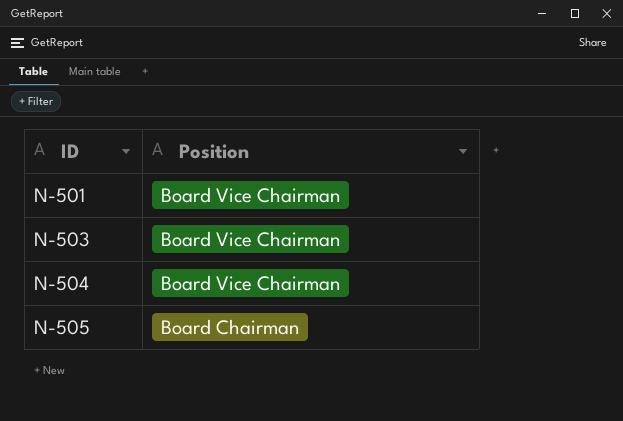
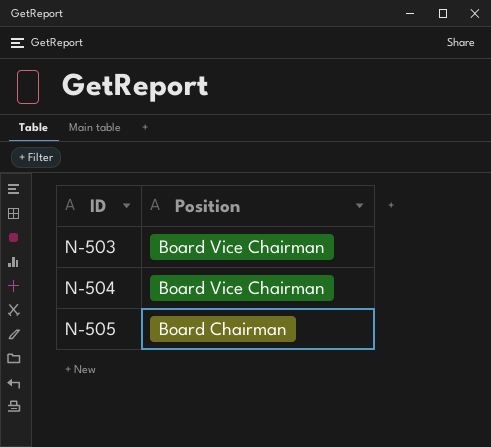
row N-501: Board Vice Chairman -> none

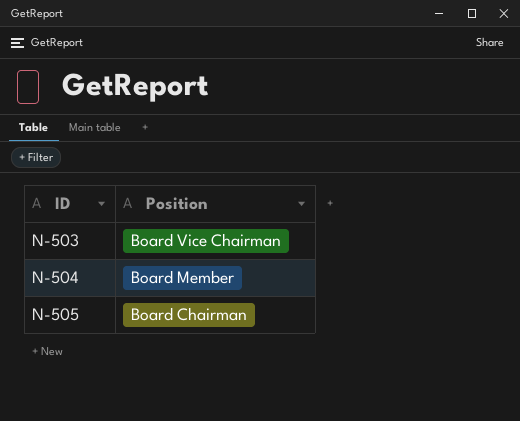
N-504 | Position: Board Vice Chairman -> Board Member

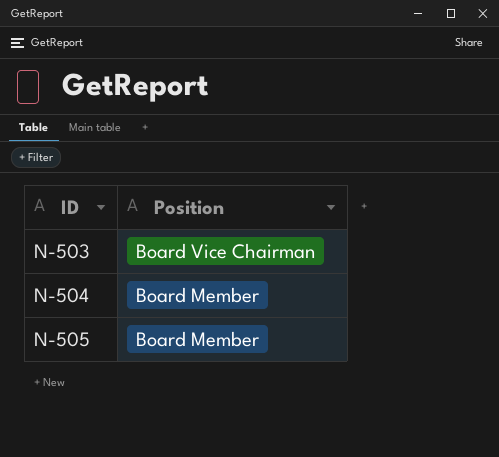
N-505 | Position: Board Chairman -> Board Member

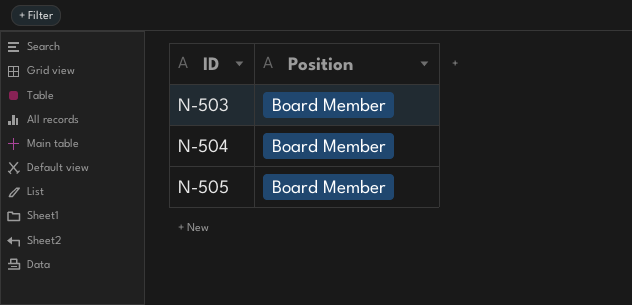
N-503 | Position: Board Vice Chairman -> Board Member

